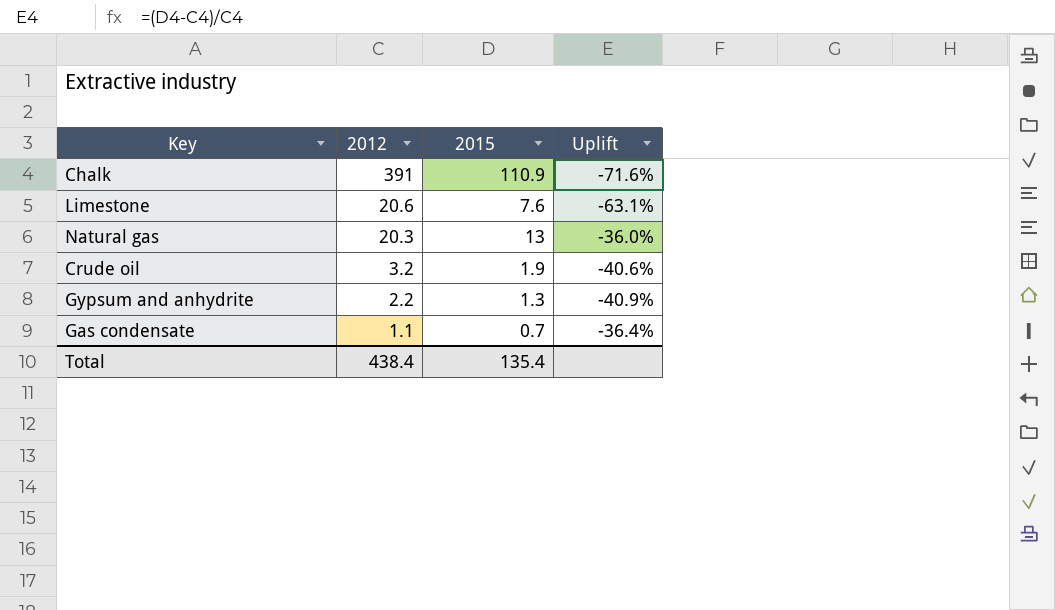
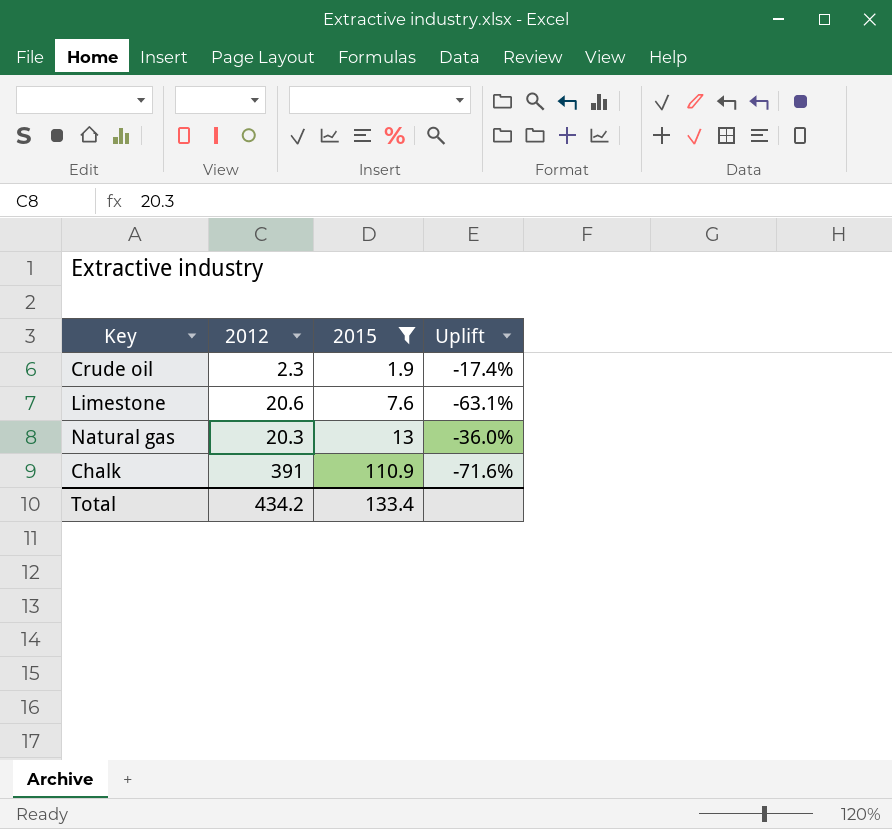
filter: none -> 2015 >= 1.9
row order: 2012 descending -> 2015 ascending
Crude oil | 2012: 3.2 -> 2.3
Crude oil | Uplift: -40.6% -> -17.4%
Total | 2012: 438.4 -> 434.2
Total | 2015: 135.4 -> 133.4

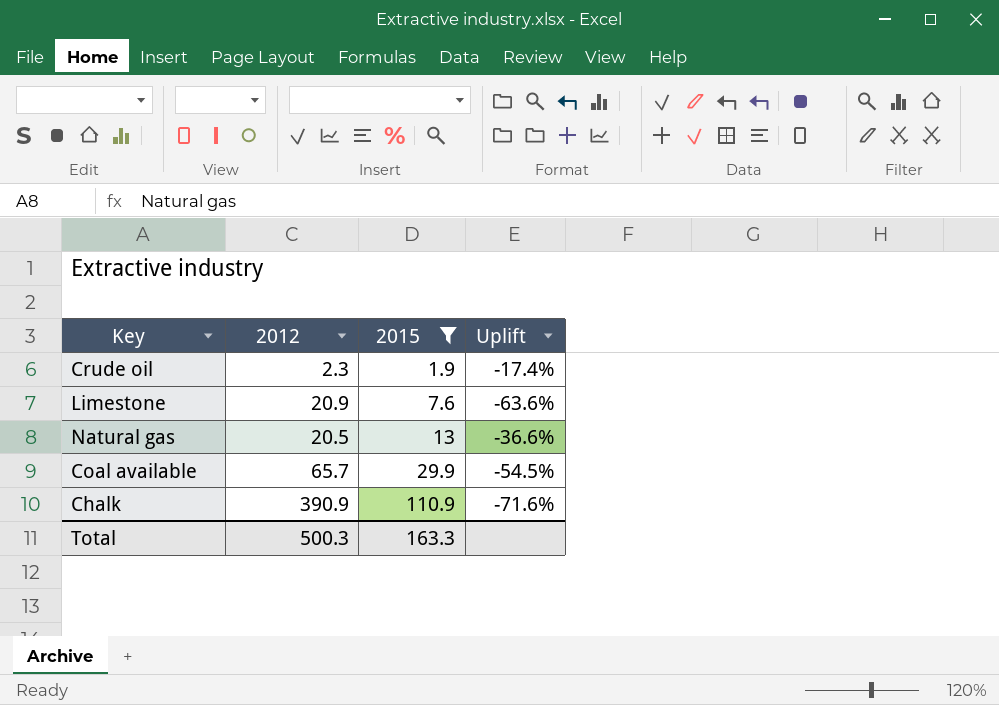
Limestone | 2012: 20.6 -> 20.9
Limestone | Uplift: -63.1% -> -63.6%
Natural gas | 2012: 20.3 -> 20.5
Natural gas | Uplift: -36.0% -> -36.6%
row Coal available: none -> 65.7 | 29.9 | -54.5%
Chalk | 2012: 391 -> 390.9
Total | 2012: 434.2 -> 500.3
Total | 2015: 133.4 -> 163.3

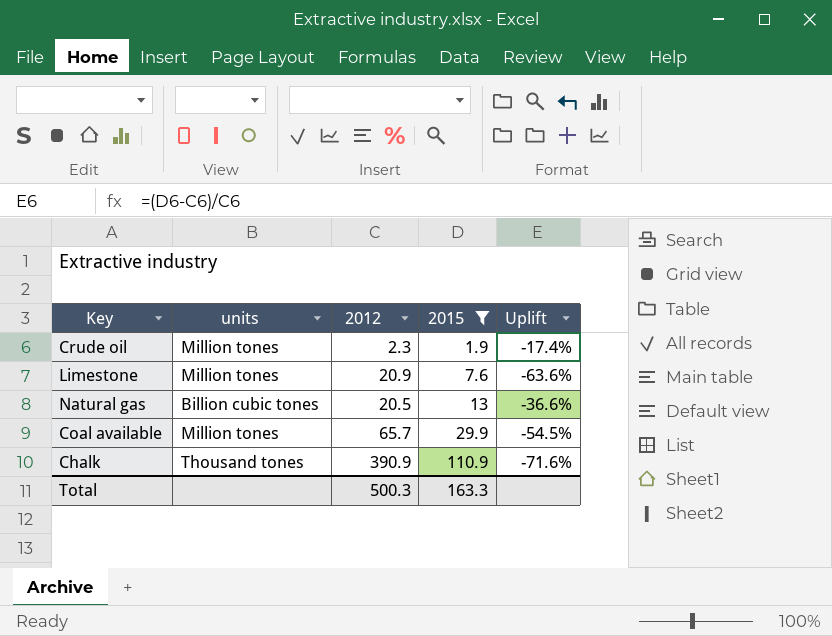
column units | position: none -> 2

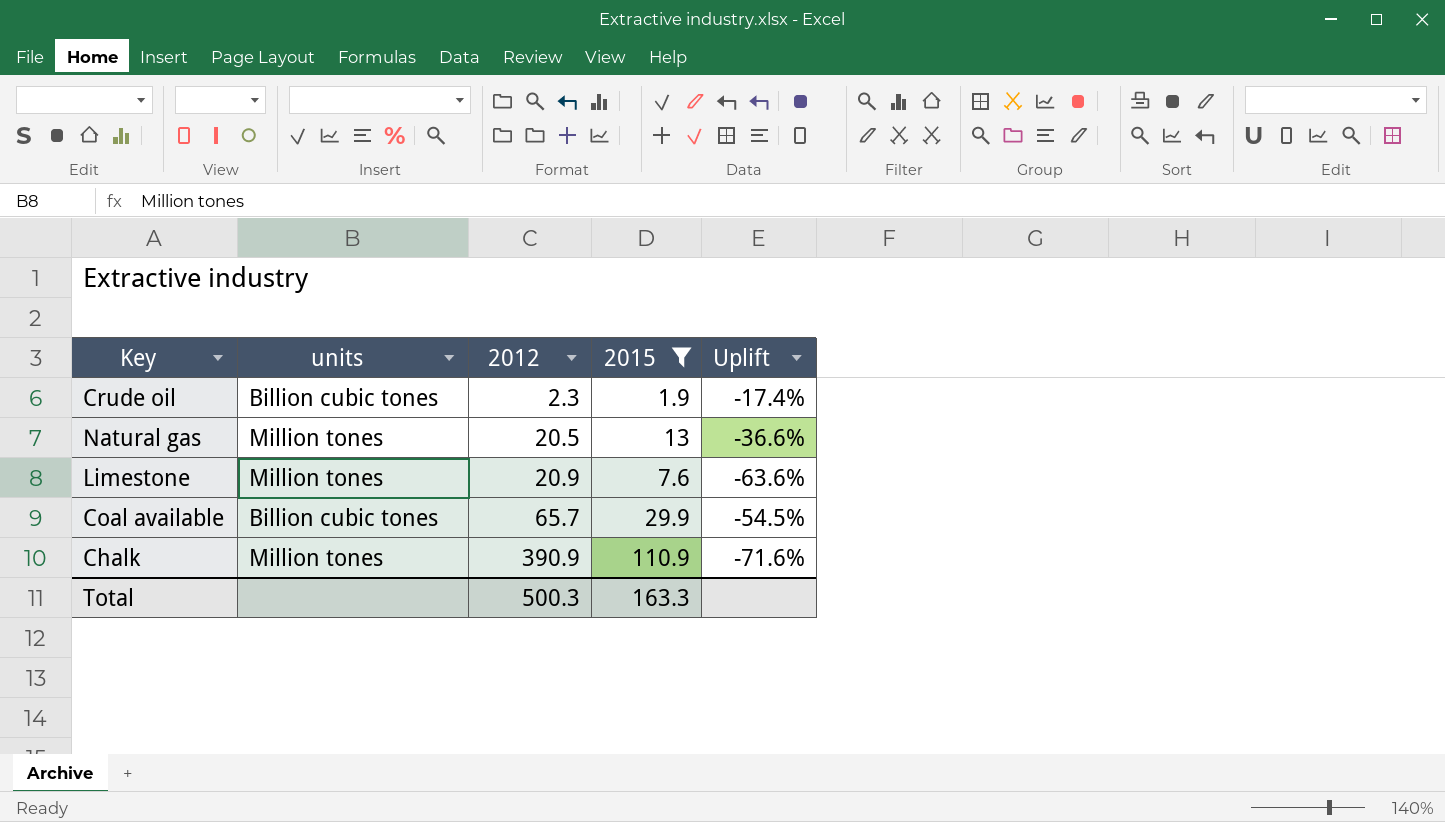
row order: 2015 ascending -> 2012 ascending
Crude oil | units: Million tones -> Billion cubic tones
Natural gas | units: Billion cubic tones -> Million tones
Coal available | units: Million tones -> Billion cubic tones
Chalk | units: Thousand tones -> Million tones

